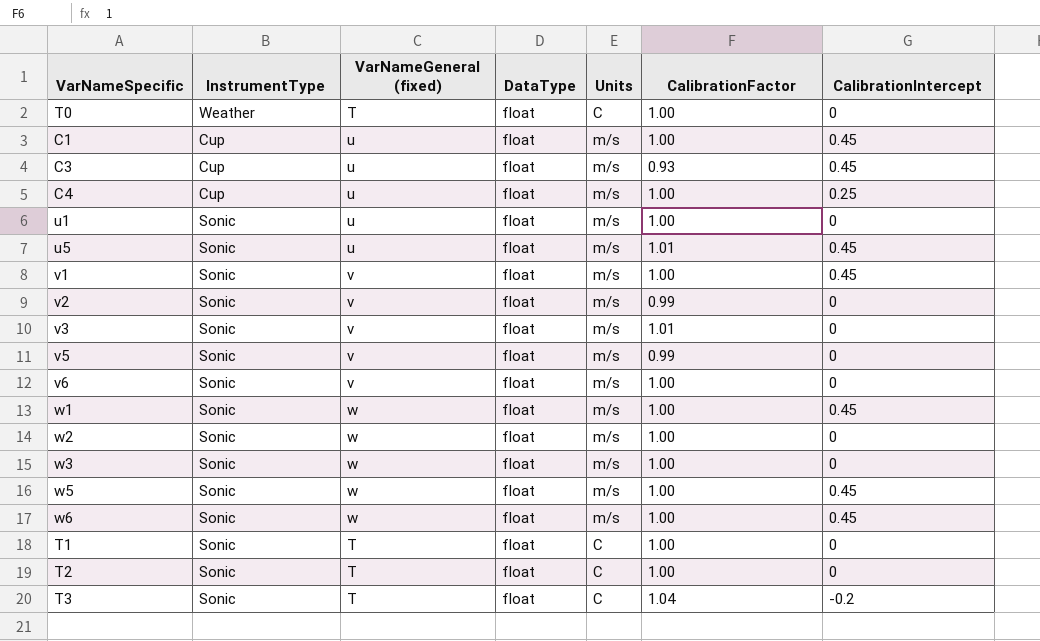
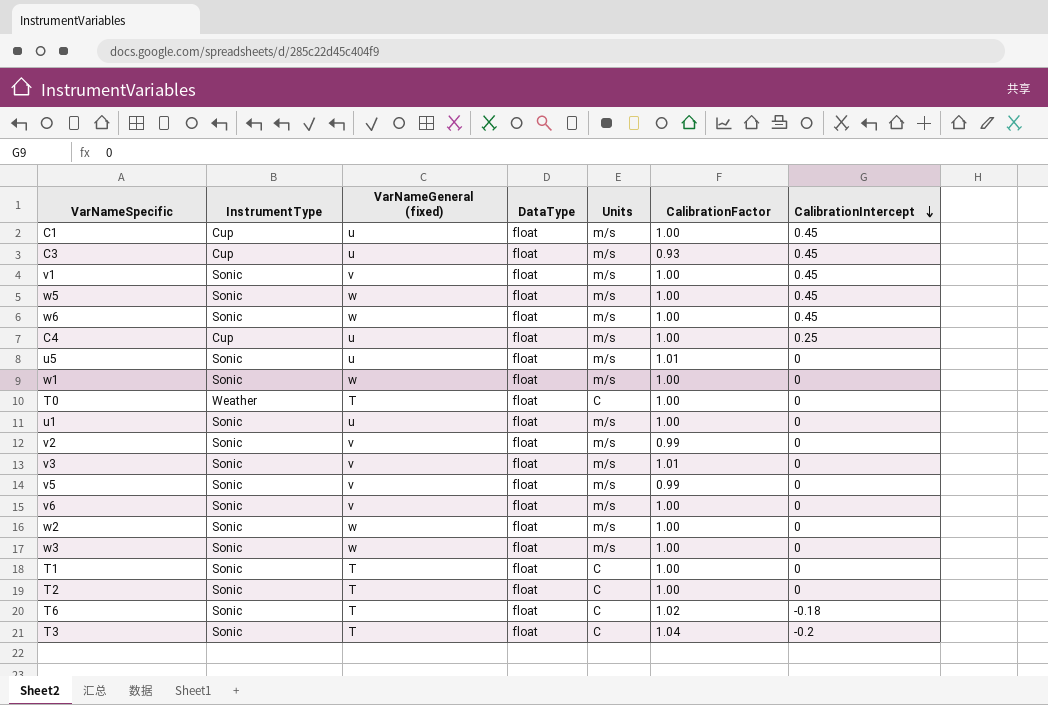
row order: none -> CalibrationIntercept descending
u5 | CalibrationIntercept: 0.45 -> 0
w1 | CalibrationIntercept: 0.45 -> 0
row T6: none -> Sonic | T | float | C | 1.02 | -0.18

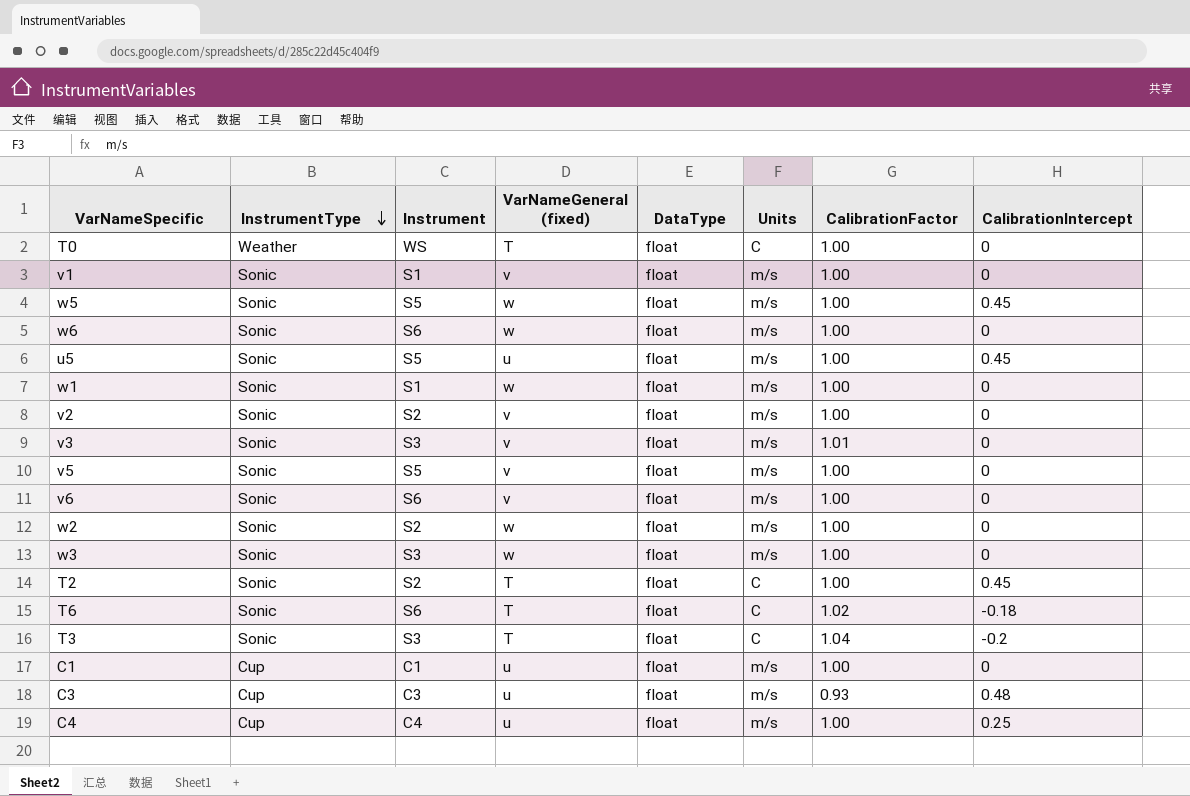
row order: CalibrationIntercept descending -> InstrumentType descending
column Instrument | position: none -> 3
row u1: Sonic | u | float | m/s | 1.00 | 0 -> none
row T1: Sonic | T | float | C | 1.00 | 0 -> none
v1 | CalibrationIntercept: 0.45 -> 0
w6 | CalibrationIntercept: 0.45 -> 0
u5 | CalibrationFactor: 1.01 -> 1.00
u5 | CalibrationIntercept: 0 -> 0.45
v2 | CalibrationFactor: 0.99 -> 1.00
v5 | CalibrationFactor: 0.99 -> 1.00
T2 | CalibrationIntercept: 0 -> 0.45
C1 | CalibrationIntercept: 0.45 -> 0
C3 | CalibrationIntercept: 0.45 -> 0.48

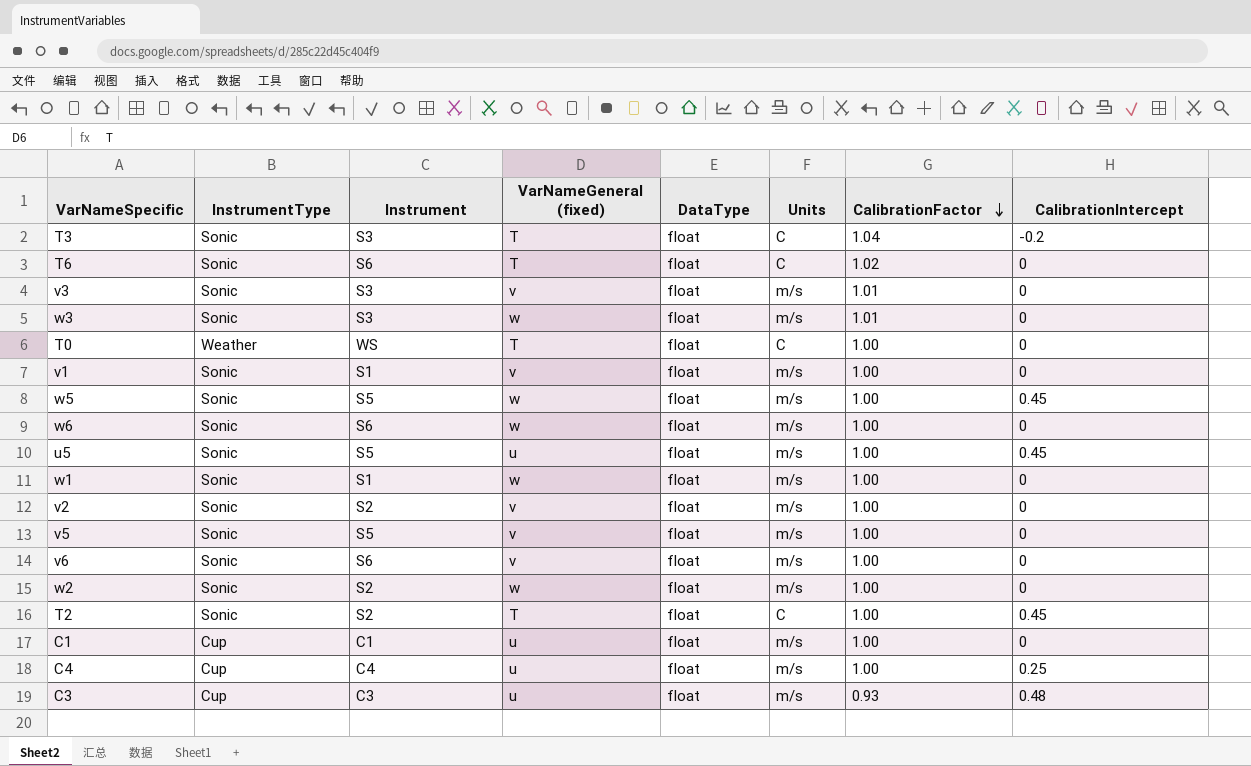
row order: InstrumentType descending -> CalibrationFactor descending
T6 | CalibrationIntercept: -0.18 -> 0
w3 | CalibrationFactor: 1.00 -> 1.01

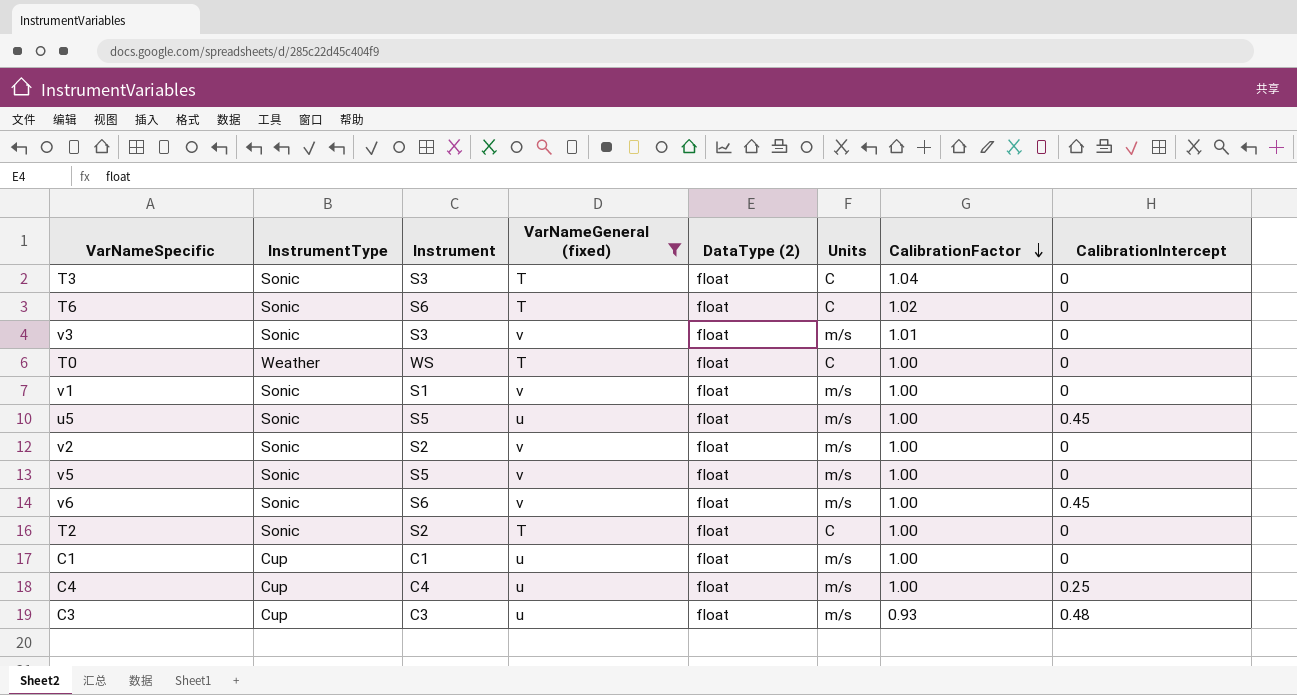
filter: none -> VarNameGeneral (fixed) != w
column name: DataType -> DataType (2)
T3 | CalibrationIntercept: -0.2 -> 0
v6 | CalibrationIntercept: 0 -> 0.45
T2 | CalibrationIntercept: 0.45 -> 0

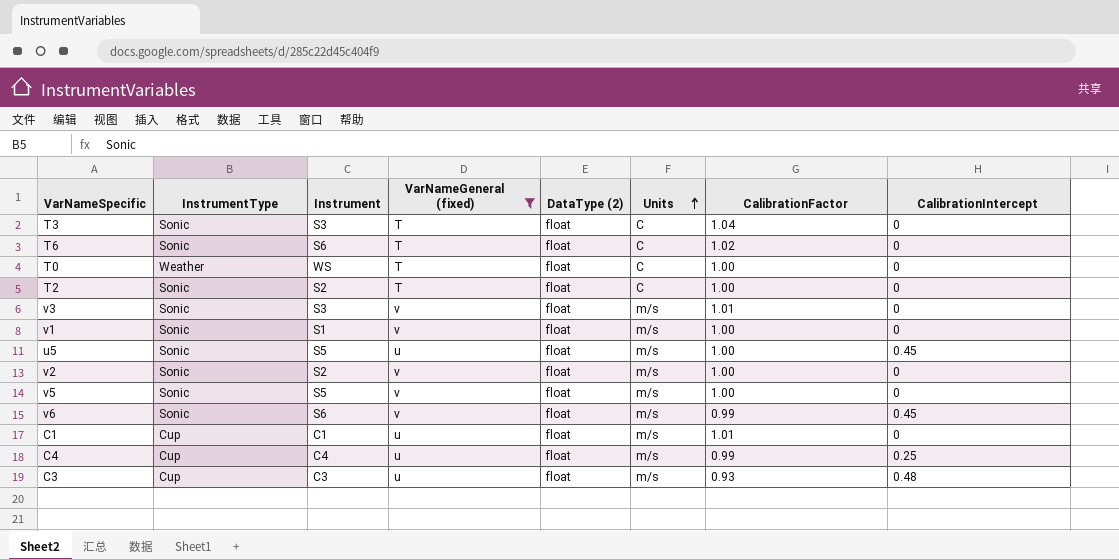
row order: CalibrationFactor descending -> Units ascending
v6 | CalibrationFactor: 1.00 -> 0.99
C1 | CalibrationFactor: 1.00 -> 1.01
C4 | CalibrationFactor: 1.00 -> 0.99

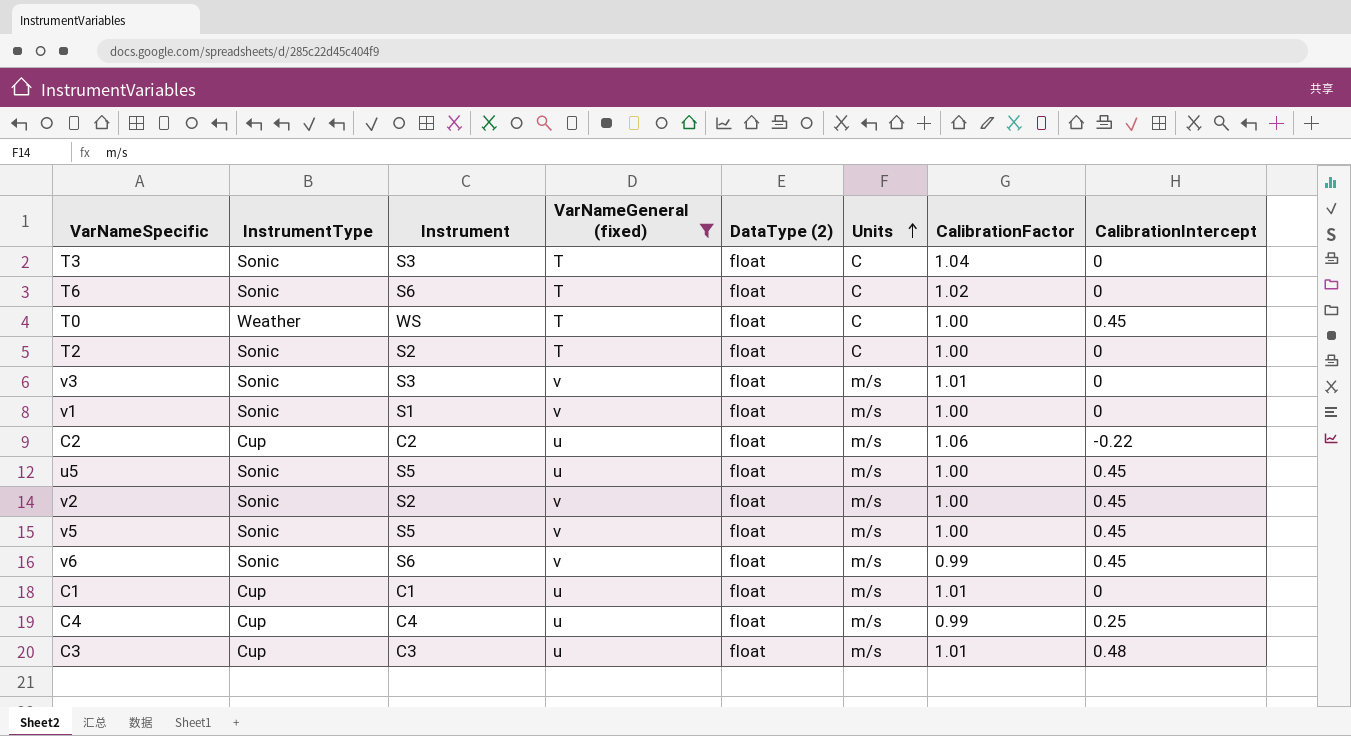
T0 | CalibrationIntercept: 0 -> 0.45
row C2: none -> Cup | C2 | u | float | m/s | 1.06 | -0.22
v2 | CalibrationIntercept: 0 -> 0.45
v5 | CalibrationIntercept: 0 -> 0.45
C3 | CalibrationFactor: 0.93 -> 1.01

